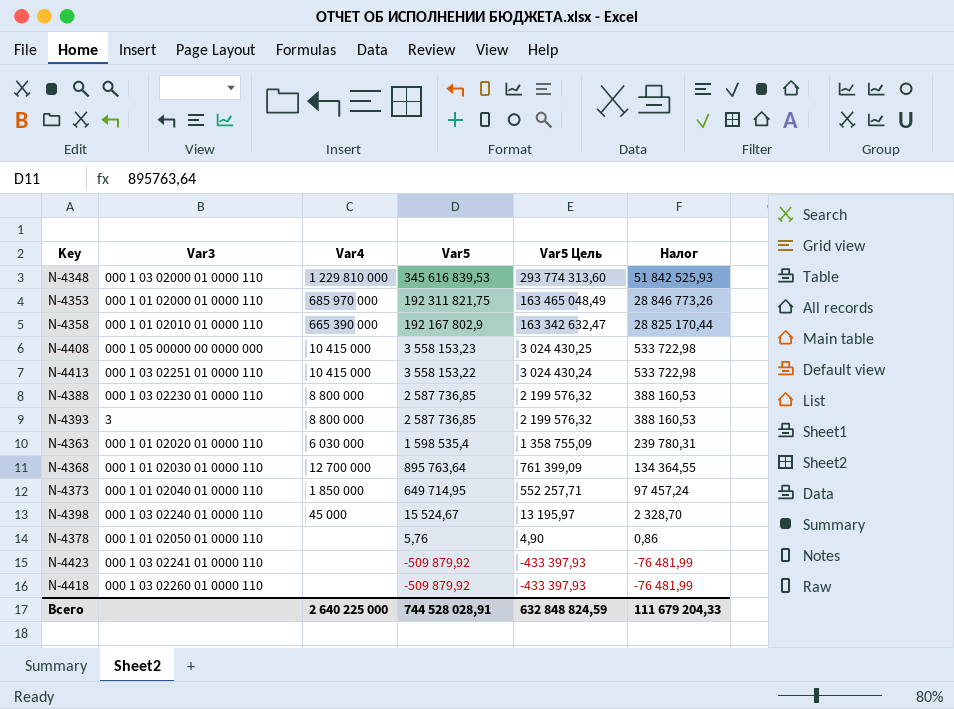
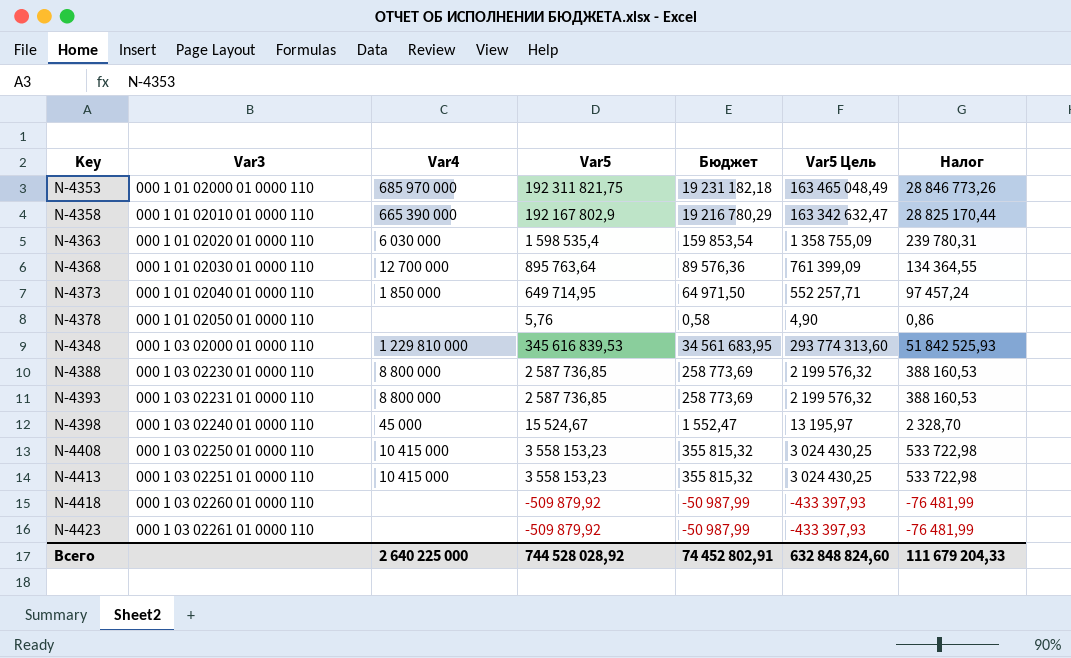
row order: Var5 descending -> Var3 ascending
column Бюджет | formula: none -> [Var5] * 0,1
N-4393 | Var3: 3 -> 000 1 03 02231 01 0000 110
N-4408 | Var3: 000 1 05 00000 00 0000 000 -> 000 1 03 02250 01 0000 110
N-4413 | Var5: 3 558 153,22 -> 3 558 153,23
N-4413 | Var5 Цель: 3 024 430,24 -> 3 024 430,25
N-4423 | Var3: 000 1 03 02241 01 0000 110 -> 000 1 03 02261 01 0000 110
Всего | Var5: 744 528 028,91 -> 744 528 028,92
Всего | Var5 Цель: 632 848 824,59 -> 632 848 824,60

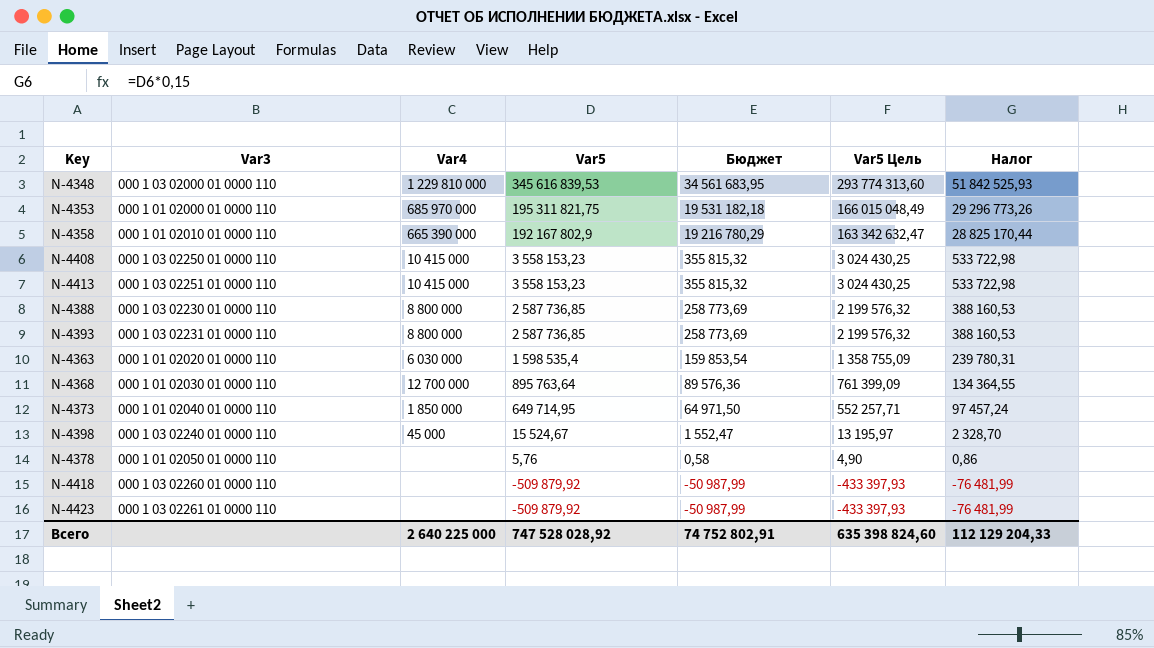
row order: Var3 ascending -> Var5 descending
N-4353 | Var5: 192 311 821,75 -> 195 311 821,75
N-4353 | Бюджет: 19 231 182,18 -> 19 531 182,18
N-4353 | Var5 Цель: 163 465 048,49 -> 166 015 048,49
N-4353 | Налог: 28 846 773,26 -> 29 296 773,26
Всего | Var5: 744 528 028,92 -> 747 528 028,92
Всего | Бюджет: 74 452 802,91 -> 74 752 802,91
Всего | Var5 Цель: 632 848 824,60 -> 635 398 824,60
Всего | Налог: 111 679 204,33 -> 112 129 204,33

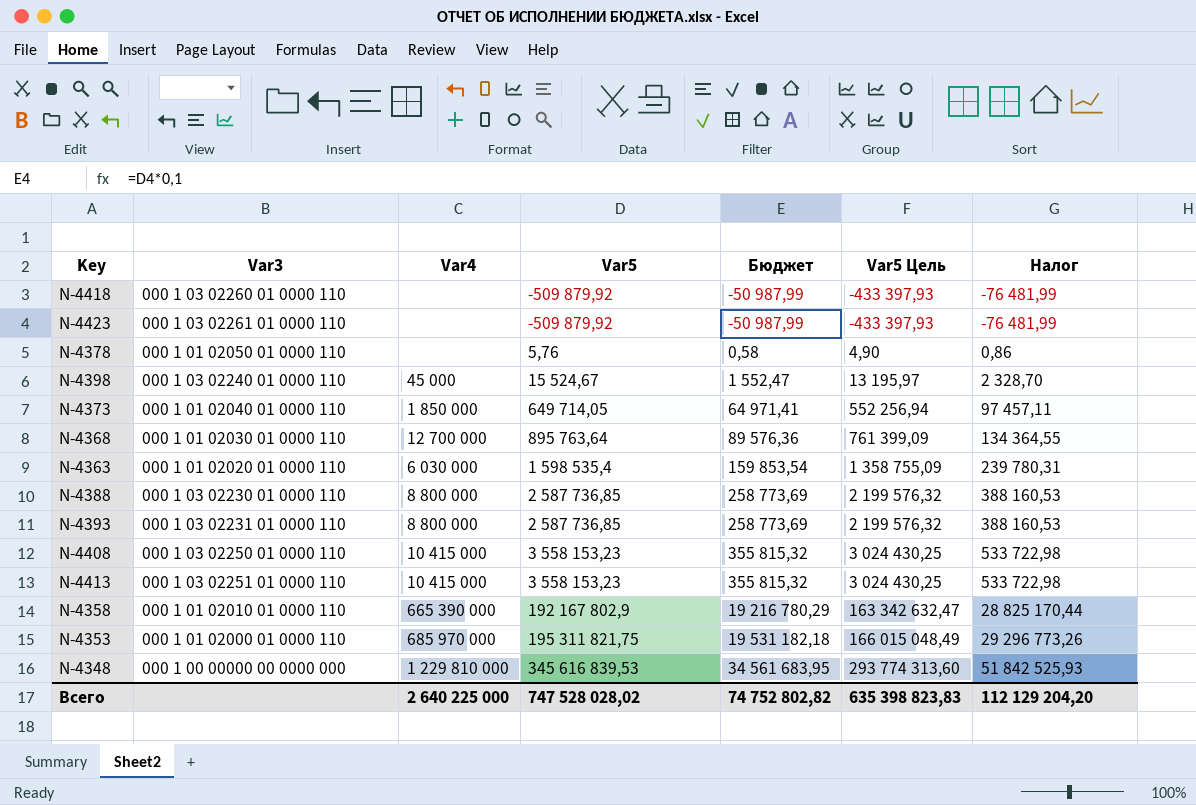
row order: Var5 descending -> Var5 ascending
N-4373 | Var5: 649 714,95 -> 649 714,05
N-4373 | Бюджет: 64 971,50 -> 64 971,41
N-4373 | Var5 Цель: 552 257,71 -> 552 256,94
N-4373 | Налог: 97 457,24 -> 97 457,11
N-4348 | Var3: 000 1 03 02000 01 0000 110 -> 000 1 00 00000 00 0000 000
Всего | Var5: 747 528 028,92 -> 747 528 028,02
Всего | Бюджет: 74 752 802,91 -> 74 752 802,82
Всего | Var5 Цель: 635 398 824,60 -> 635 398 823,83
Всего | Налог: 112 129 204,33 -> 112 129 204,20

